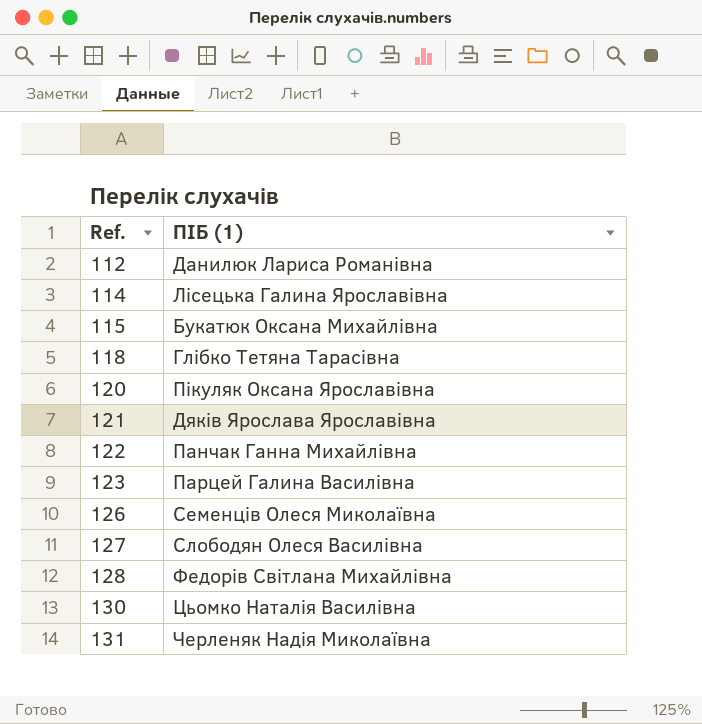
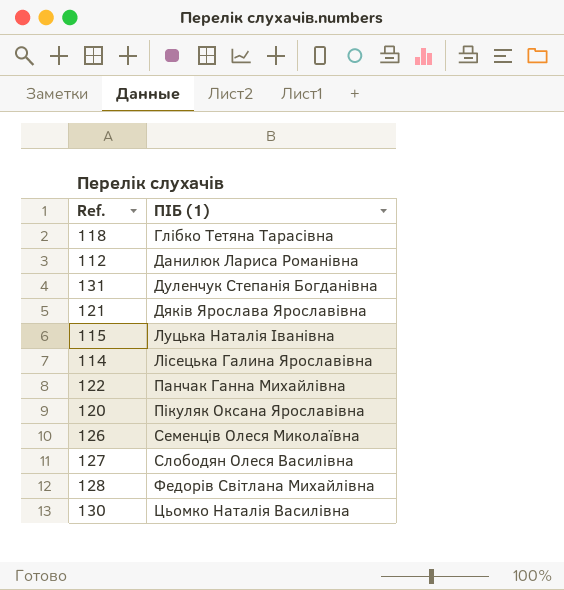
row order: Ref. ascending -> ПІБ (1) ascending
row 123: Парцей Галина Василівна -> none
131 | ПІБ (1): Черленяк Надія Миколаївна -> Дуленчук Степанія Богданівна
115 | ПІБ (1): Букатюк Оксана Михайлівна -> Луцька Наталія Іванівна

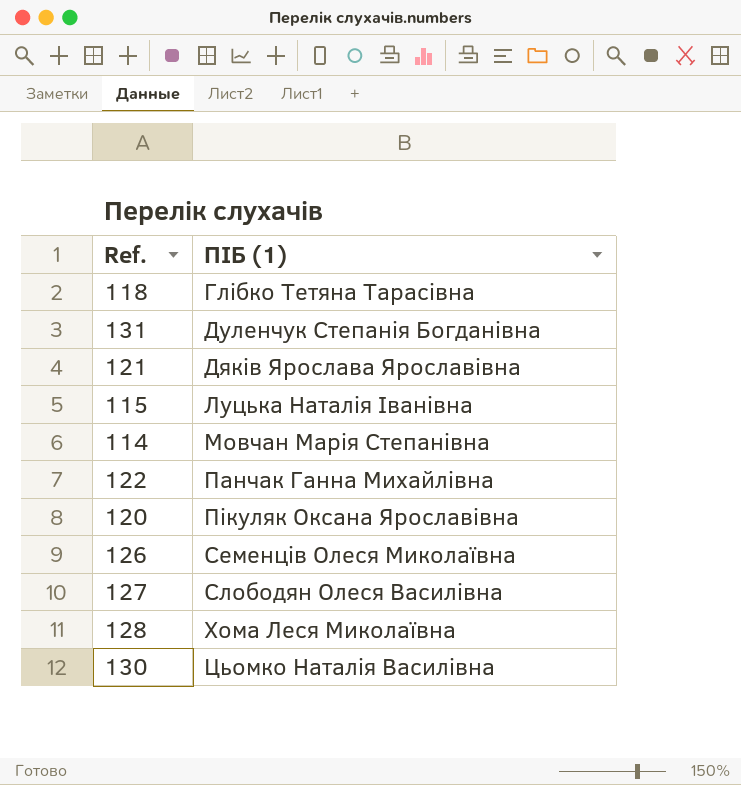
row 112: Данилюк Лариса Романівна -> none
114 | ПІБ (1): Лісецька Галина Ярославівна -> Мовчан Марія Степанівна
128 | ПІБ (1): Федорів Світлана Михайлівна -> Хома Леся Миколаївна

